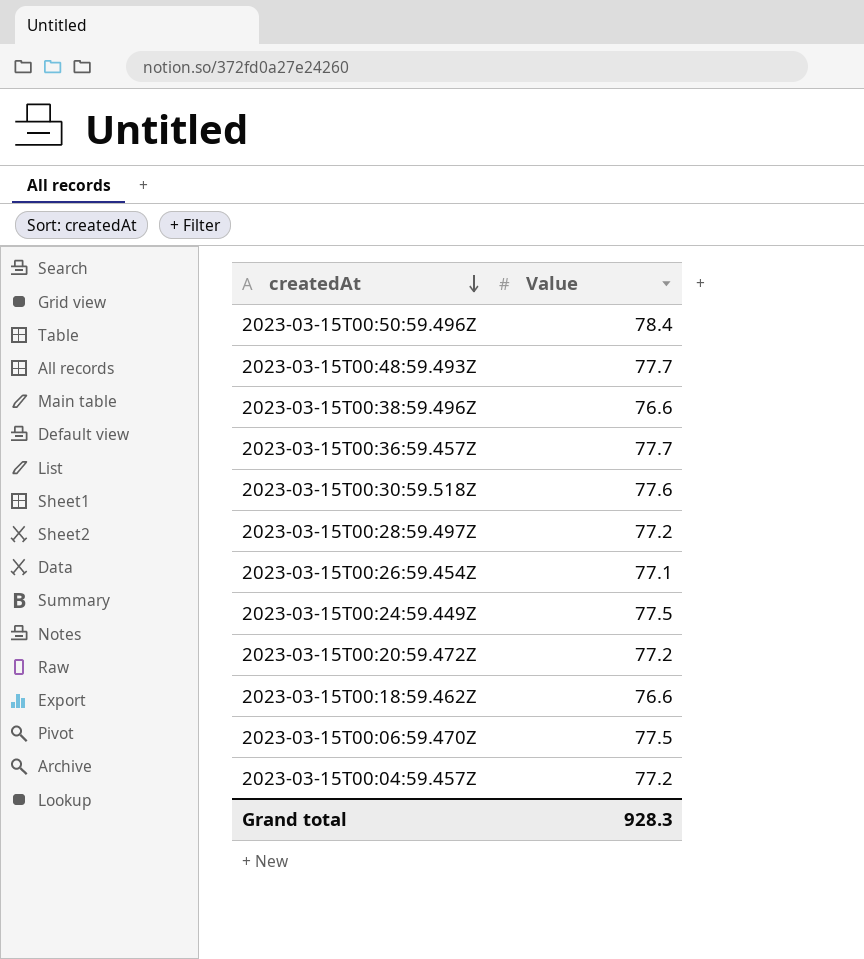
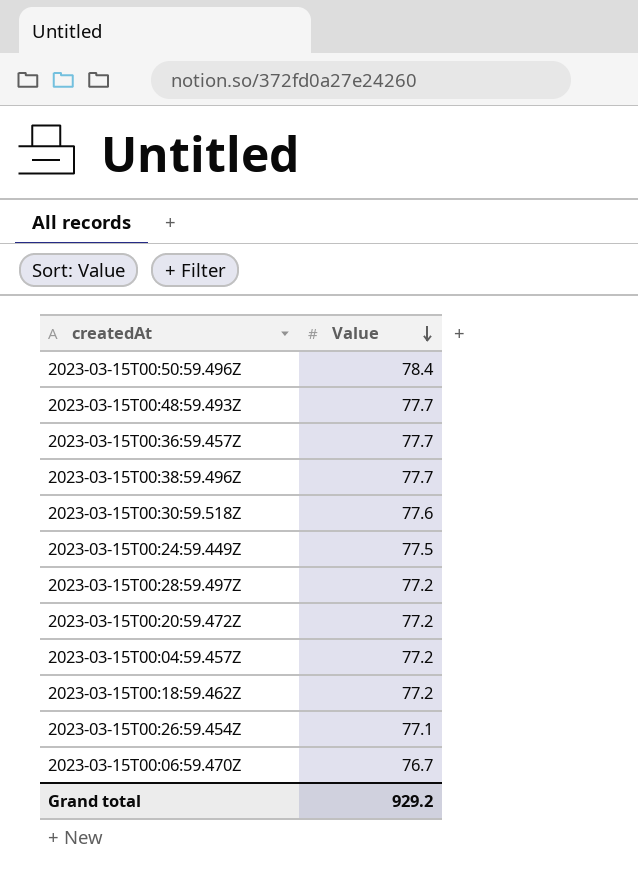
row order: createdAt descending -> Value descending
2023-03-15T00:38:59.496Z | Value: 76.6 -> 77.7
2023-03-15T00:18:59.462Z | Value: 76.6 -> 77.2
2023-03-15T00:06:59.470Z | Value: 77.5 -> 76.7
Grand total | Value: 928.3 -> 929.2

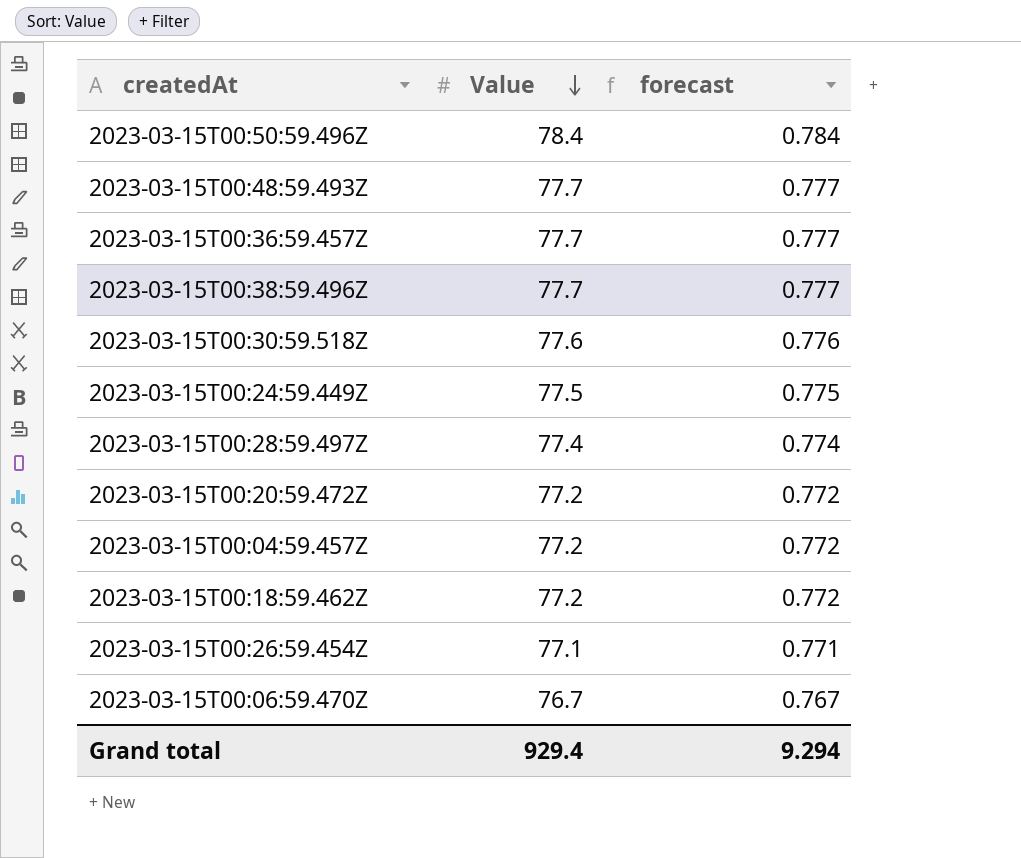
column forecast | formula: none -> [Value] * 0.01
2023-03-15T00:28:59.497Z | Value: 77.2 -> 77.4
Grand total | Value: 929.2 -> 929.4

